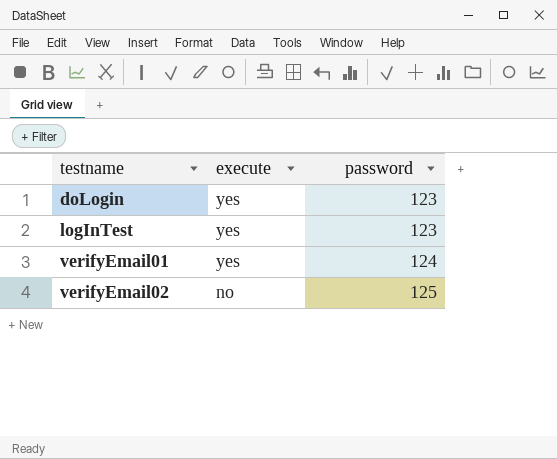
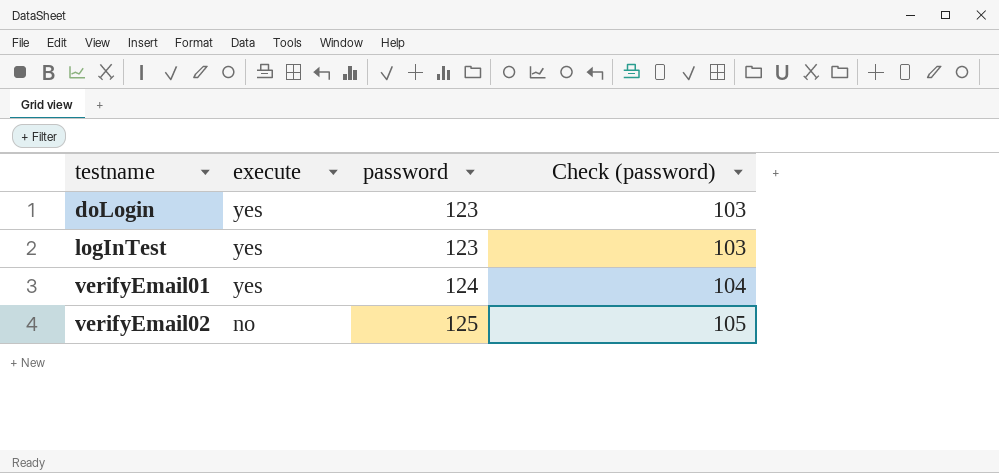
column Check (password) | formula: none -> [password] - 20

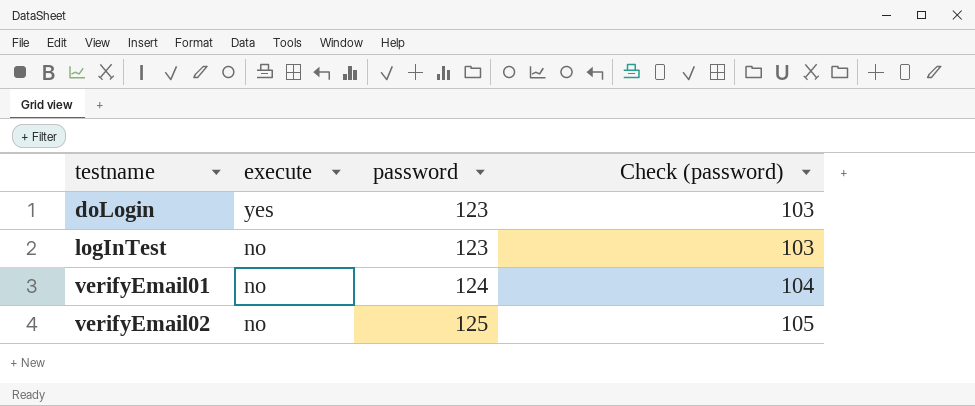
logInTest | execute: yes -> no
verifyEmail01 | execute: yes -> no

